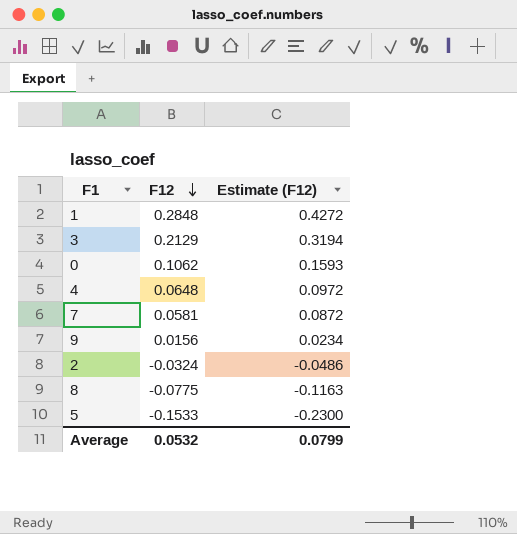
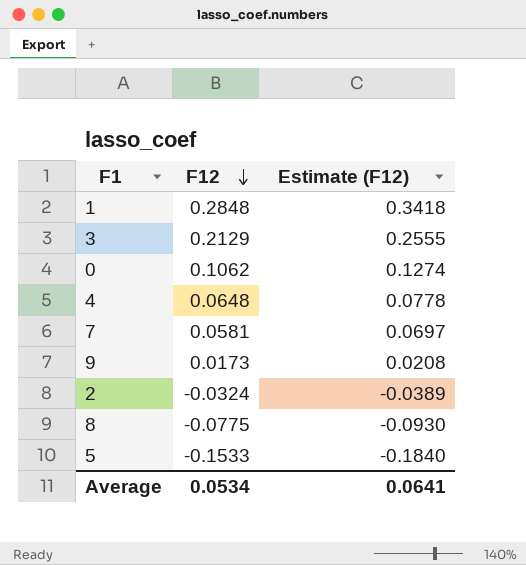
column Estimate (F12) | formula: [F12] * 1.5 -> [F12] * 1.2
9 | F12: 0.0156 -> 0.0173
Average | F12: 0.0532 -> 0.0534
Average | Estimate (F12): 0.0799 -> 0.0641

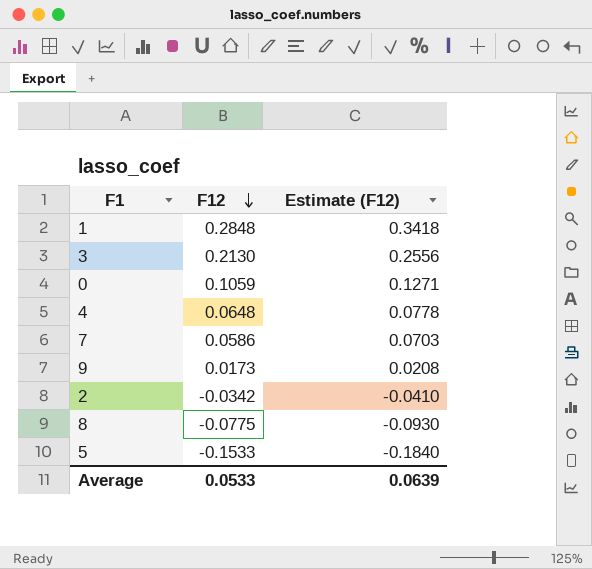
3 | F12: 0.2129 -> 0.2130
3 | Estimate (F12): 0.2555 -> 0.2556
0 | F12: 0.1062 -> 0.1059
0 | Estimate (F12): 0.1274 -> 0.1271
7 | F12: 0.0581 -> 0.0586
7 | Estimate (F12): 0.0697 -> 0.0703
2 | F12: -0.0324 -> -0.0342
2 | Estimate (F12): -0.0389 -> -0.0410
Average | F12: 0.0534 -> 0.0533
Average | Estimate (F12): 0.0641 -> 0.0639

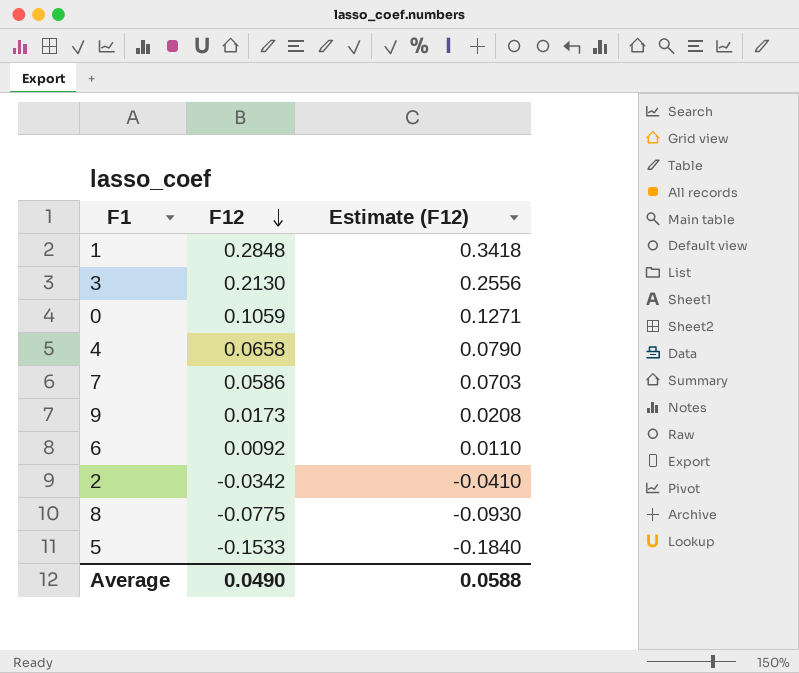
4 | F12: 0.0648 -> 0.0658
4 | Estimate (F12): 0.0778 -> 0.0790
row 6: none -> 0.0092 | 0.0110
Average | F12: 0.0533 -> 0.0490
Average | Estimate (F12): 0.0639 -> 0.0588

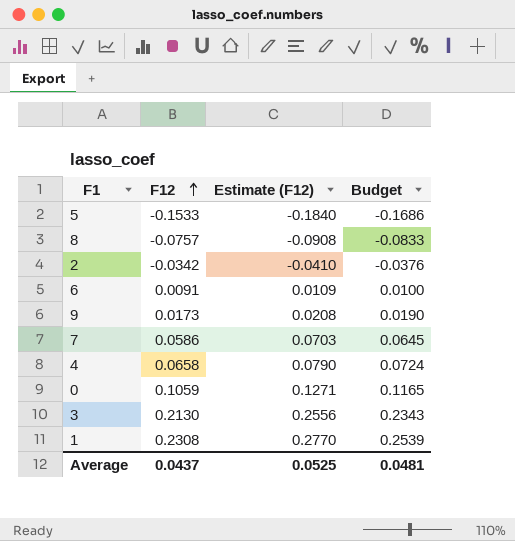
row order: F12 descending -> F12 ascending
column Budget | formula: none -> [F12] * 1.1
8 | F12: -0.0775 -> -0.0757
8 | Estimate (F12): -0.0930 -> -0.0908
6 | F12: 0.0092 -> 0.0091
6 | Estimate (F12): 0.0110 -> 0.0109
1 | F12: 0.2848 -> 0.2308
1 | Estimate (F12): 0.3418 -> 0.2770
Average | F12: 0.0490 -> 0.0437
Average | Estimate (F12): 0.0588 -> 0.0525

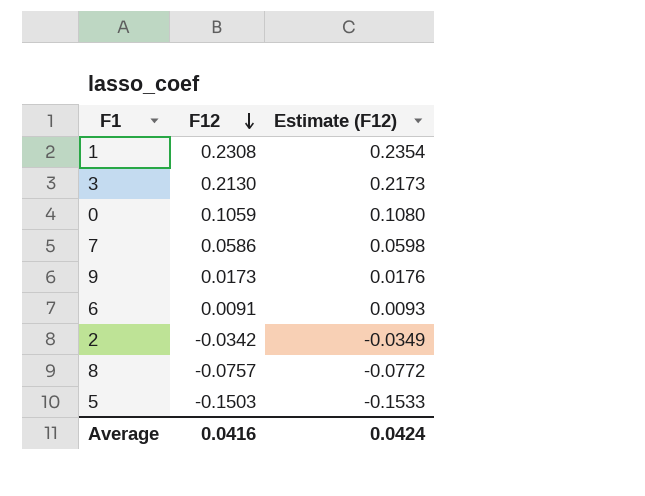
row order: F12 ascending -> F12 descending
column Budget | formula: [F12] * 1.1 -> none
column Estimate (F12) | formula: [F12] * 1.2 -> [F12] * 1.02
row 4: 0.0658 | 0.0790 | 0.0724 -> none
5 | F12: -0.1533 -> -0.1503
Average | F12: 0.0437 -> 0.0416
Average | Estimate (F12): 0.0525 -> 0.0424

